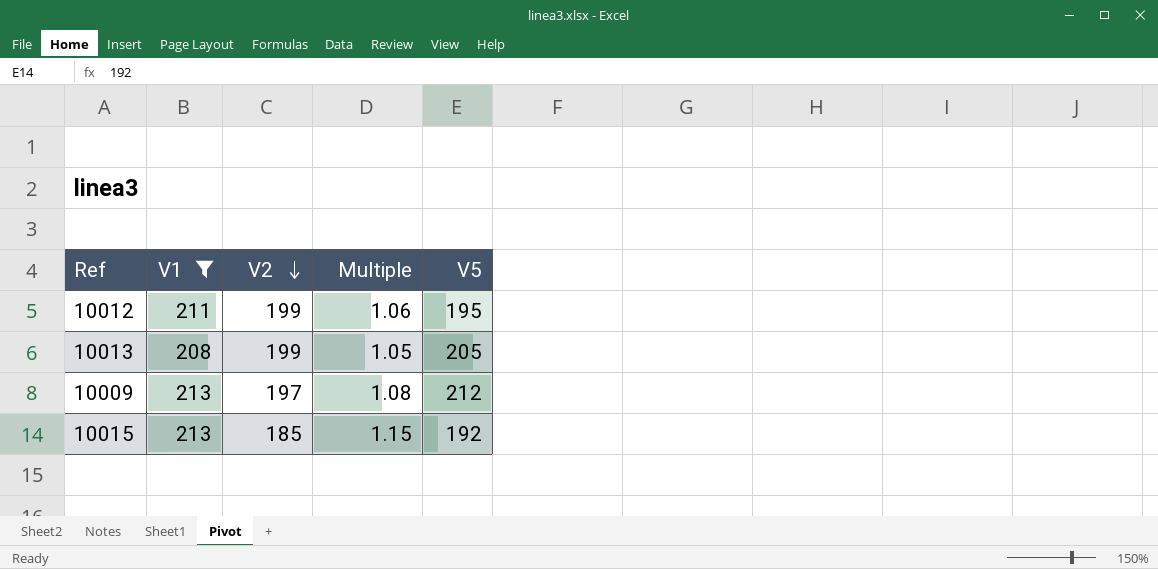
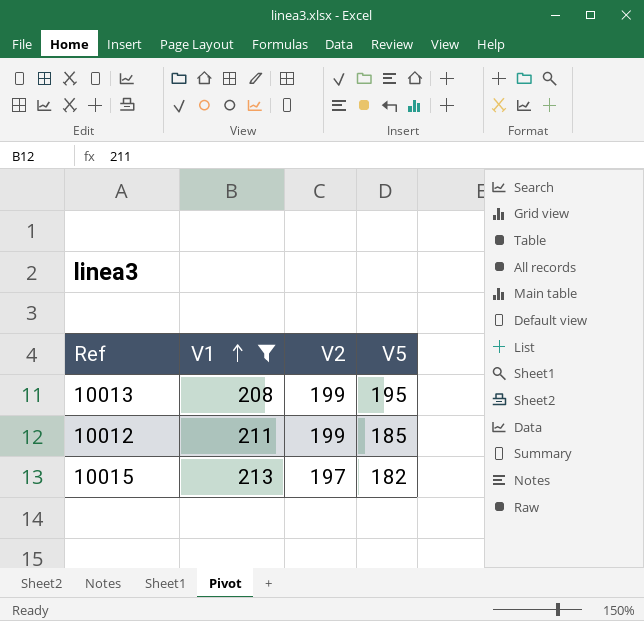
row order: V2 descending -> V1 ascending
column Multiple | formula: [V1] / [V2] -> none
row 10009: 213 | 197 | 1.08 | 212 -> none
10013 | V5: 205 -> 195
10012 | V5: 195 -> 185
10015 | V2: 185 -> 197
10015 | V5: 192 -> 182

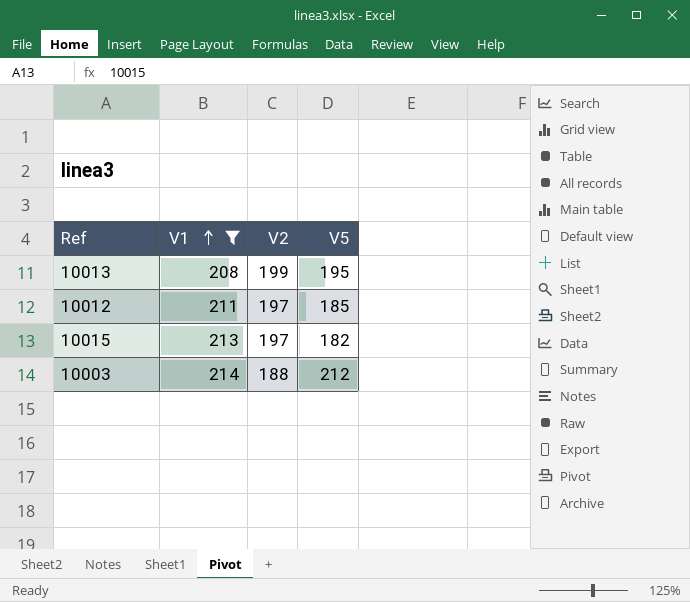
10012 | V2: 199 -> 197
row 10003: none -> 214 | 188 | 212

